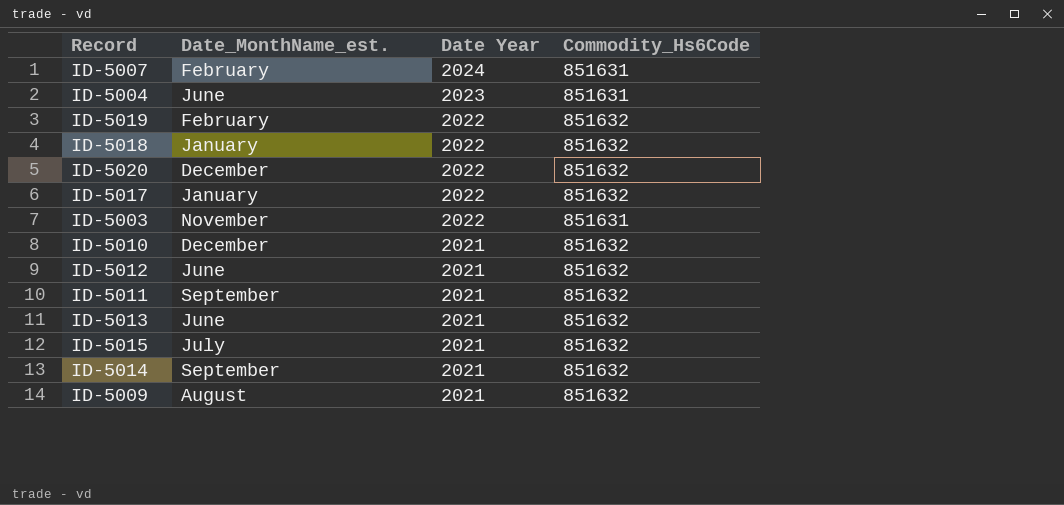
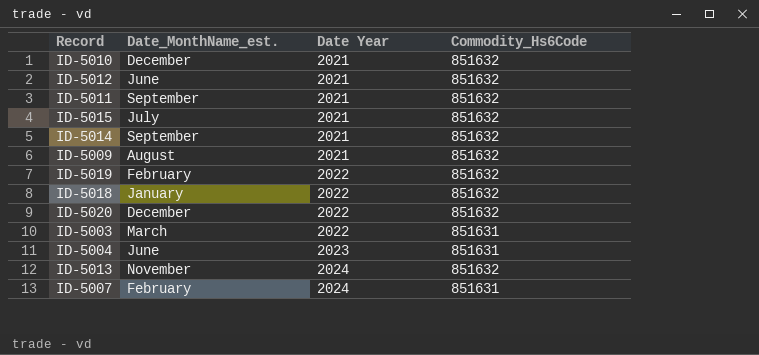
row order: Date Year descending -> Date Year ascending
row ID-5017: January | 2022 | 851632 -> none
ID-5003 | Date_MonthName_est.: November -> March
ID-5013 | Date_MonthName_est.: June -> November
ID-5013 | Date Year: 2021 -> 2024

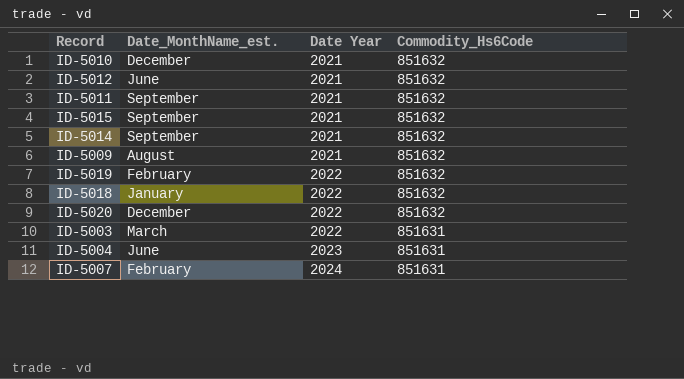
row ID-5013: November | 2024 | 851632 -> none
ID-5015 | Date_MonthName_est.: July -> September

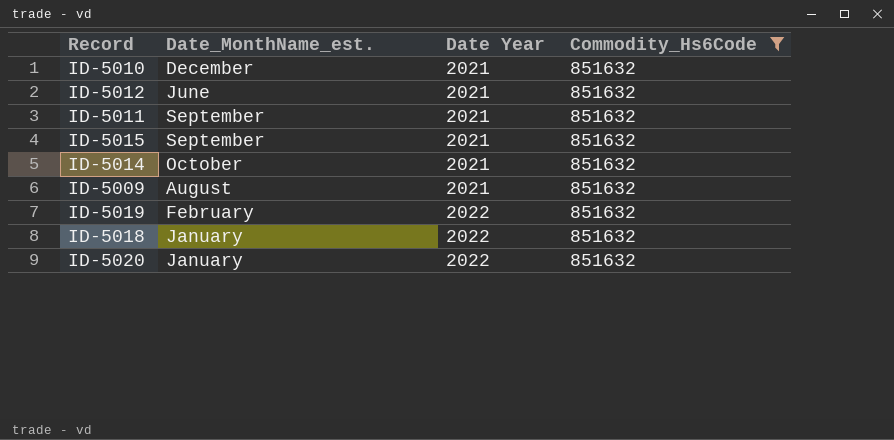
filter: none -> Commodity_Hs6Code = 851632
ID-5014 | Date_MonthName_est.: September -> October
ID-5020 | Date_MonthName_est.: December -> January

